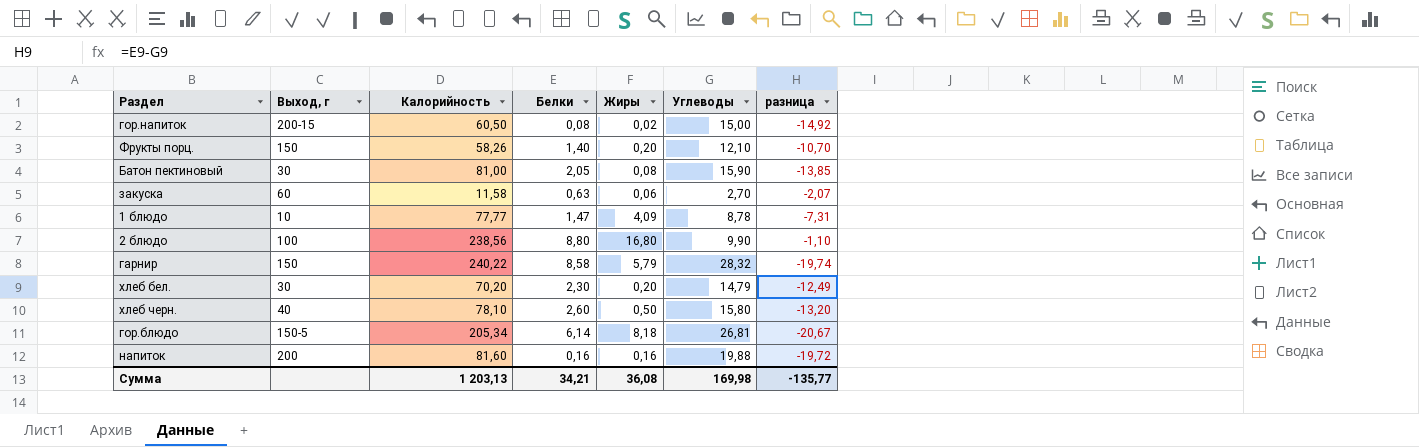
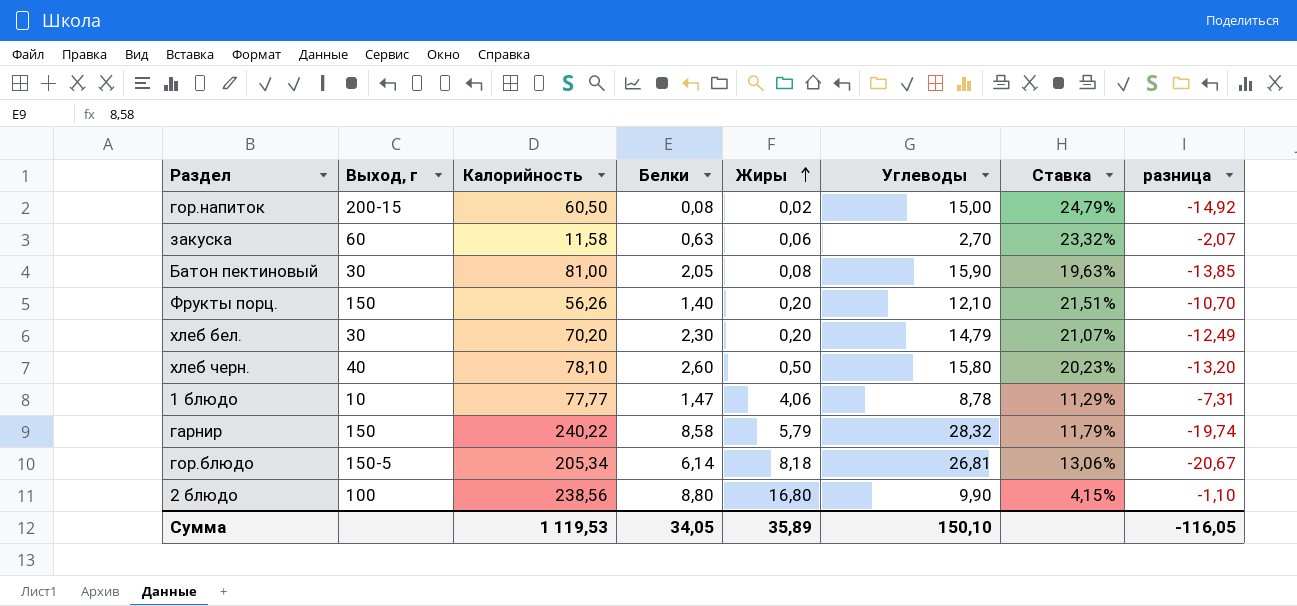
row order: none -> Жиры ascending
column Ставка | formula: none -> [Углеводы] / [Калорийность]
row напиток: 200 | 81,60 | 0,16 | 0,16 | 19,88 | -19,72 -> none
Фрукты порц. | Калорийность: 58,26 -> 56,26
1 блюдо | Жиры: 4,09 -> 4,06
Сумма | Калорийность: 1 203,13 -> 1 119,53
Сумма | Белки: 34,21 -> 34,05
Сумма | Жиры: 36,08 -> 35,89
Сумма | Углеводы: 169,98 -> 150,10
Сумма | разница: -135,77 -> -116,05

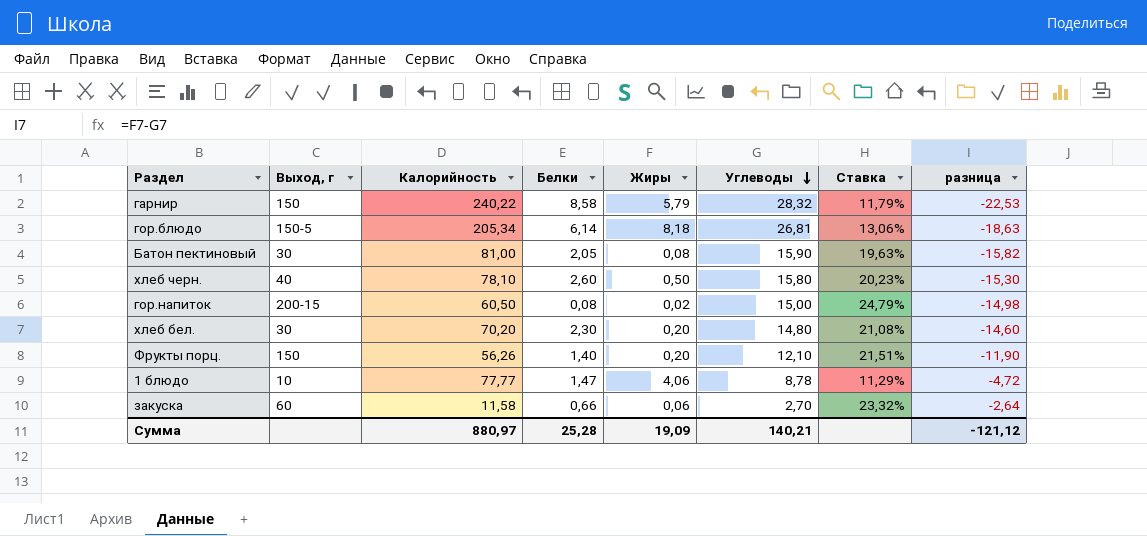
row order: Жиры ascending -> Углеводы descending
column разница | formula: [Белки] - [Углеводы] -> [Жиры] - [Углеводы]
row 2 блюдо: 100 | 238,56 | 8,80 | 16,80 | 9,90 | 4,15% | -1,10 -> none
хлеб бел. | Углеводы: 14,79 -> 14,80
хлеб бел. | Ставка: 21,07% -> 21,08%
закуска | Белки: 0,63 -> 0,66
Сумма | Калорийность: 1 119,53 -> 880,97
Сумма | Белки: 34,05 -> 25,28
Сумма | Жиры: 35,89 -> 19,09
Сумма | Углеводы: 150,10 -> 140,21
Сумма | разница: -116,05 -> -121,12

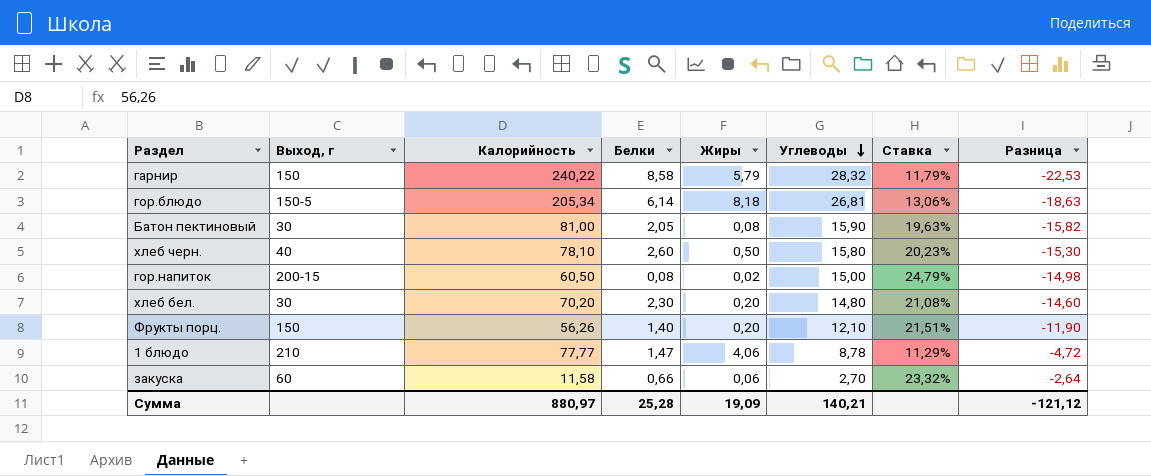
column name: разница -> Разница
1 блюдо | Выход, г: 10 -> 210

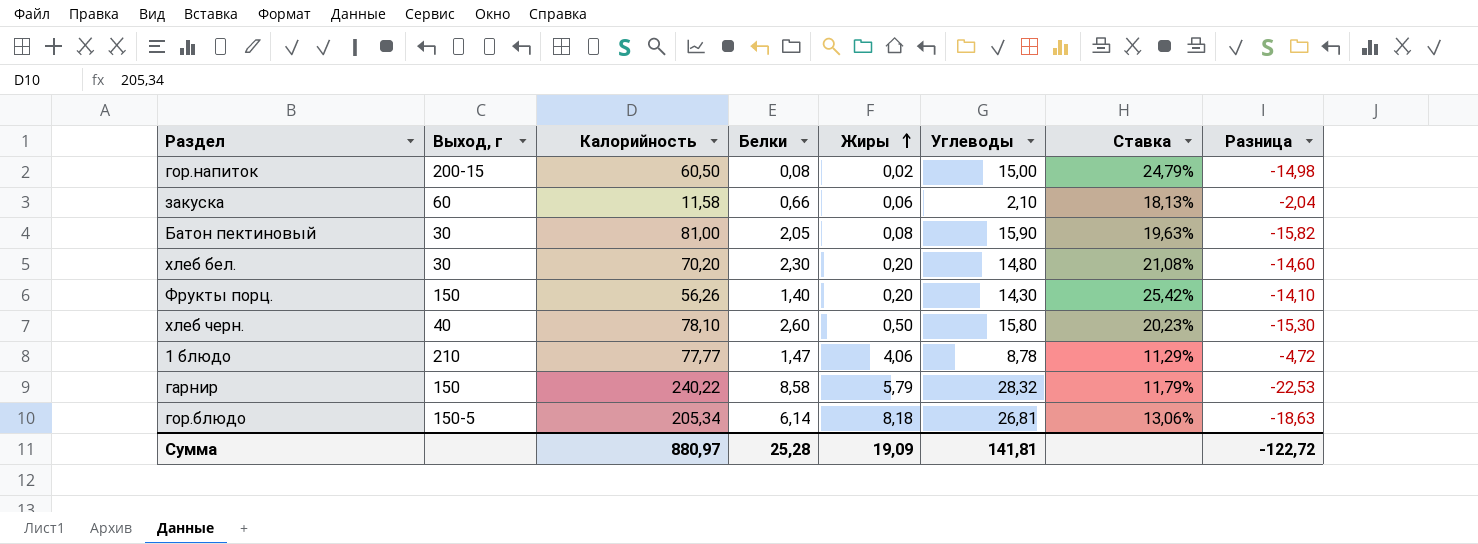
row order: Углеводы descending -> Жиры ascending
закуска | Углеводы: 2,70 -> 2,10
закуска | Ставка: 23,32% -> 18,13%
закуска | Разница: -2,64 -> -2,04
Фрукты порц. | Углеводы: 12,10 -> 14,30
Фрукты порц. | Ставка: 21,51% -> 25,42%
Фрукты порц. | Разница: -11,90 -> -14,10
Сумма | Углеводы: 140,21 -> 141,81
Сумма | Разница: -121,12 -> -122,72

